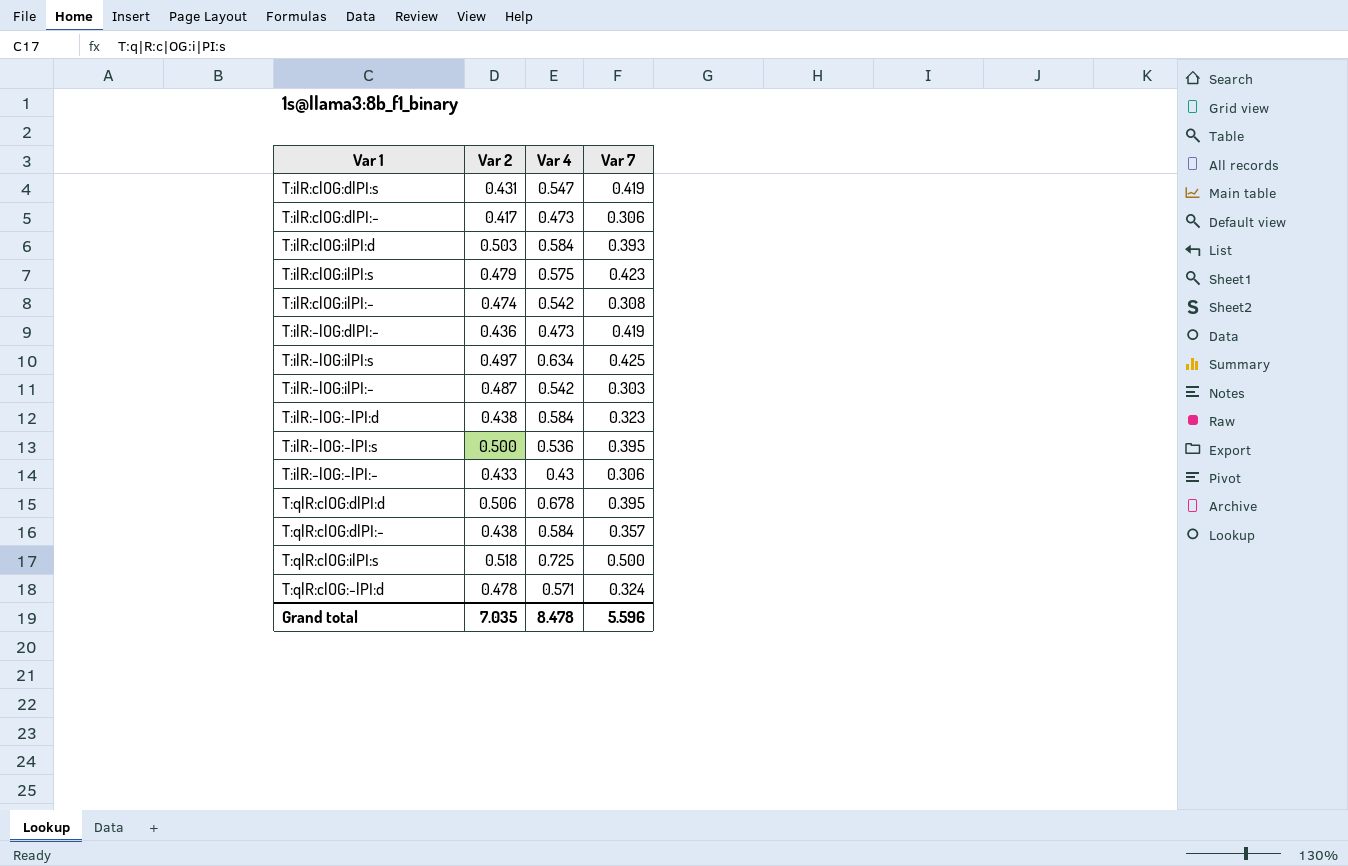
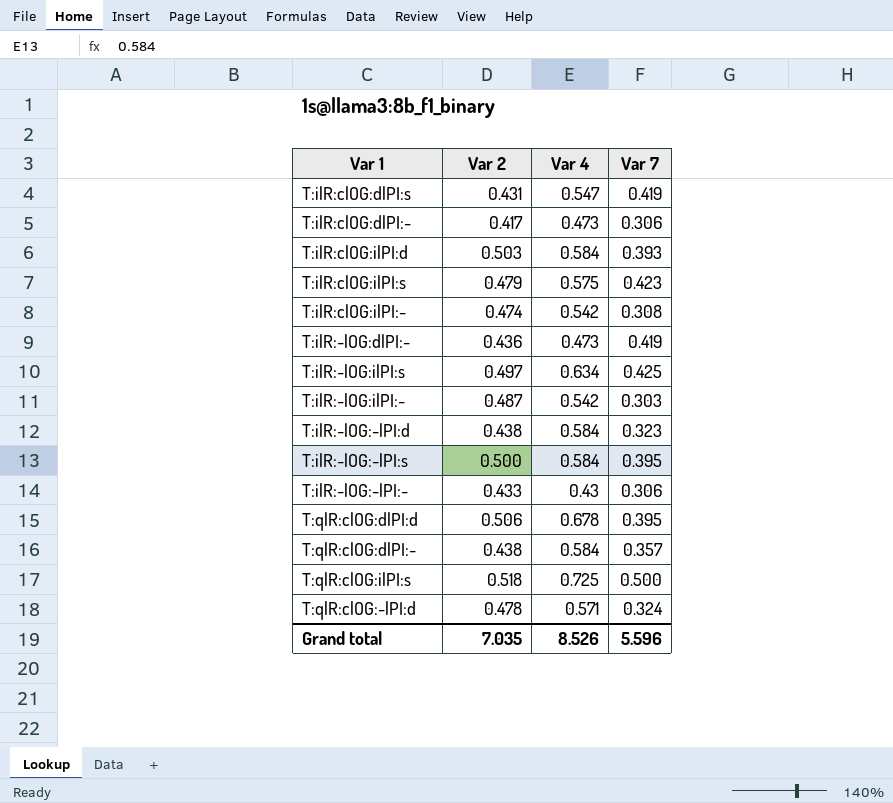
T:i|R:-|OG:-|PI:s | Var 4: 0.536 -> 0.584
Grand total | Var 4: 8.478 -> 8.526

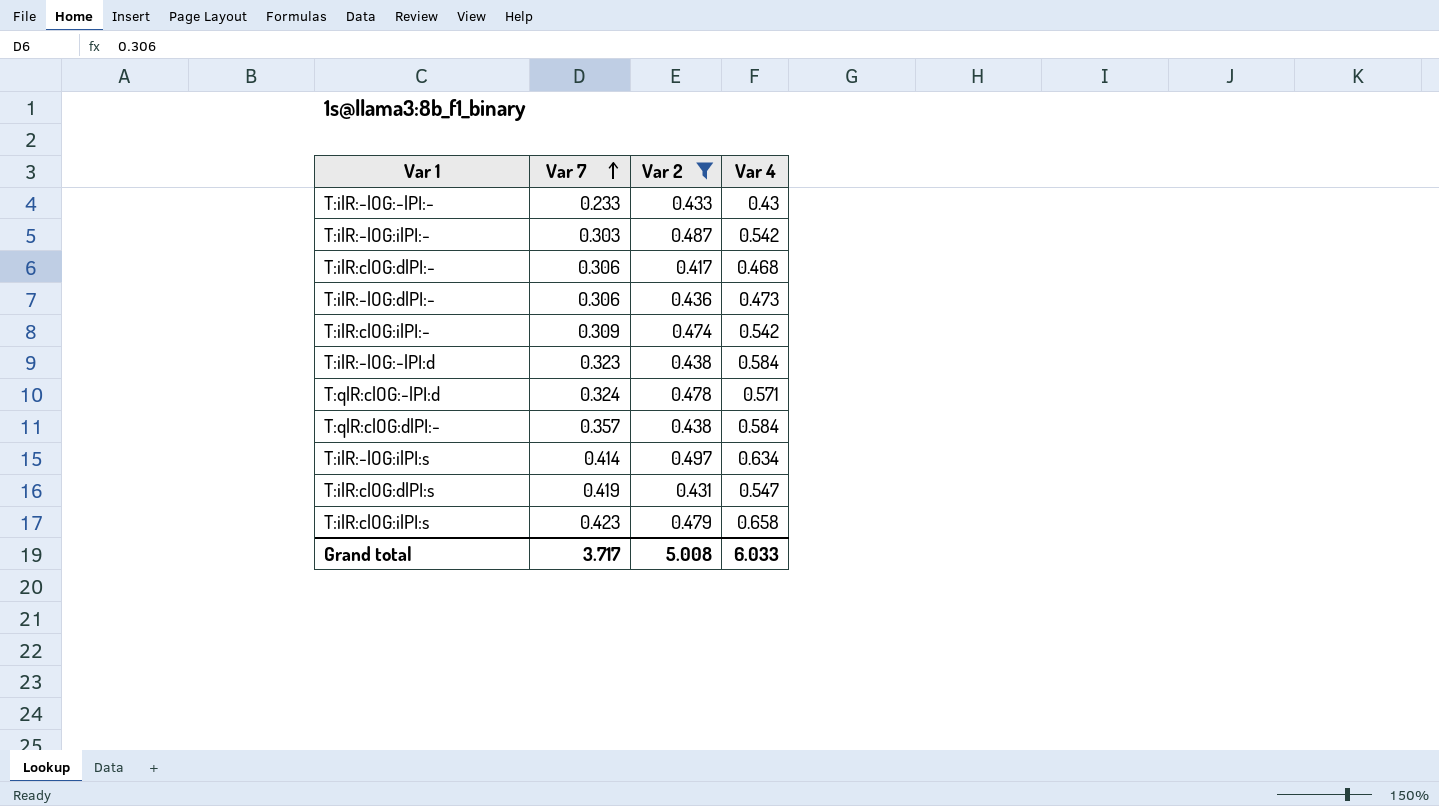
filter: none -> Var 2 <= 0.497
row order: none -> Var 7 ascending
column Var 7 | position: 4 -> 2
T:i|R:-|OG:-|PI:- | Var 7: 0.306 -> 0.233
T:i|R:c|OG:d|PI:- | Var 4: 0.473 -> 0.468
T:i|R:-|OG:d|PI:- | Var 7: 0.419 -> 0.306
T:i|R:c|OG:i|PI:- | Var 7: 0.308 -> 0.309
T:i|R:-|OG:i|PI:s | Var 7: 0.425 -> 0.414
T:i|R:c|OG:i|PI:s | Var 4: 0.575 -> 0.658
Grand total | Var 7: 5.596 -> 3.717
Grand total | Var 2: 7.035 -> 5.008
Grand total | Var 4: 8.526 -> 6.033

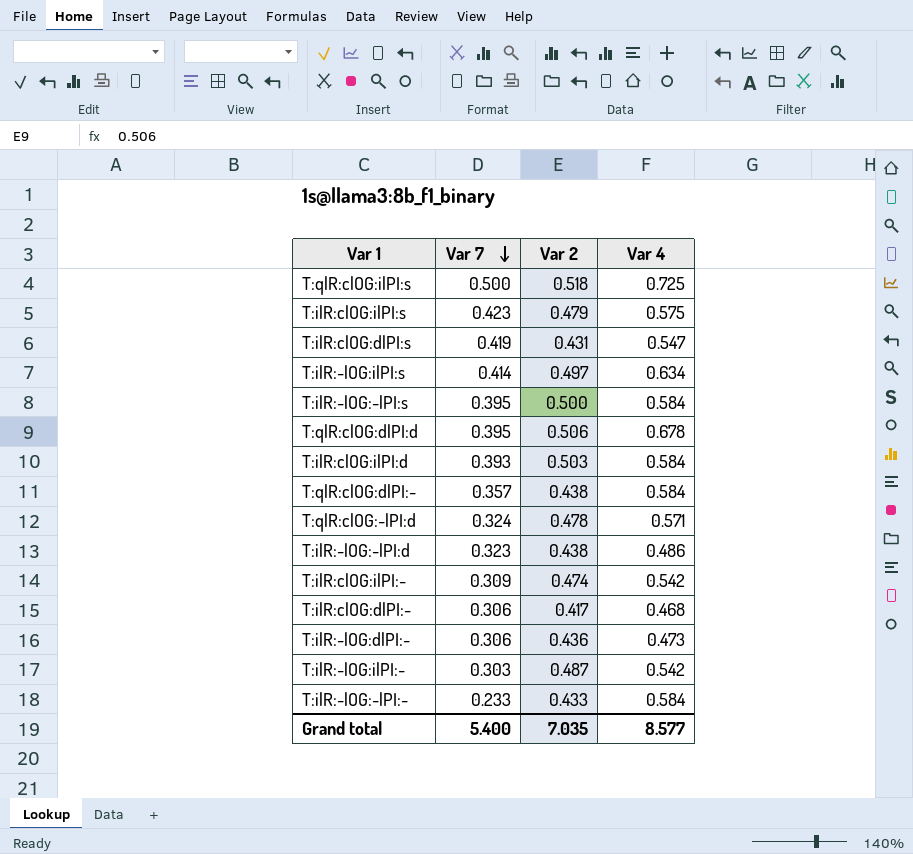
filter: Var 2 <= 0.497 -> none
row order: Var 7 ascending -> Var 7 descending
T:i|R:c|OG:i|PI:s | Var 4: 0.658 -> 0.575
T:i|R:-|OG:-|PI:d | Var 4: 0.584 -> 0.486
T:i|R:-|OG:-|PI:- | Var 4: 0.43 -> 0.584
Grand total | Var 7: 3.717 -> 5.400
Grand total | Var 2: 5.008 -> 7.035
Grand total | Var 4: 6.033 -> 8.577

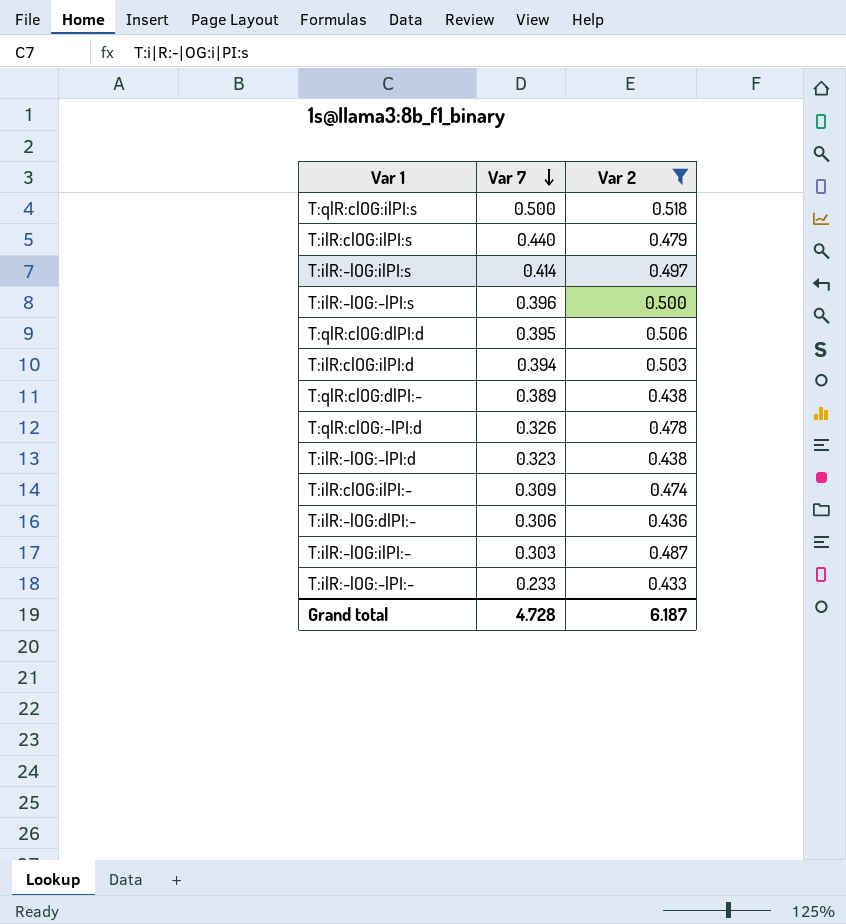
filter: none -> Var 2 >= 0.433
column Var 4 | position: 4 -> none
T:i|R:c|OG:i|PI:s | Var 7: 0.423 -> 0.440
T:i|R:-|OG:-|PI:s | Var 7: 0.395 -> 0.396
T:i|R:c|OG:i|PI:d | Var 7: 0.393 -> 0.394
T:q|R:c|OG:d|PI:- | Var 7: 0.357 -> 0.389
T:q|R:c|OG:-|PI:d | Var 7: 0.324 -> 0.326
Grand total | Var 7: 5.400 -> 4.728
Grand total | Var 2: 7.035 -> 6.187

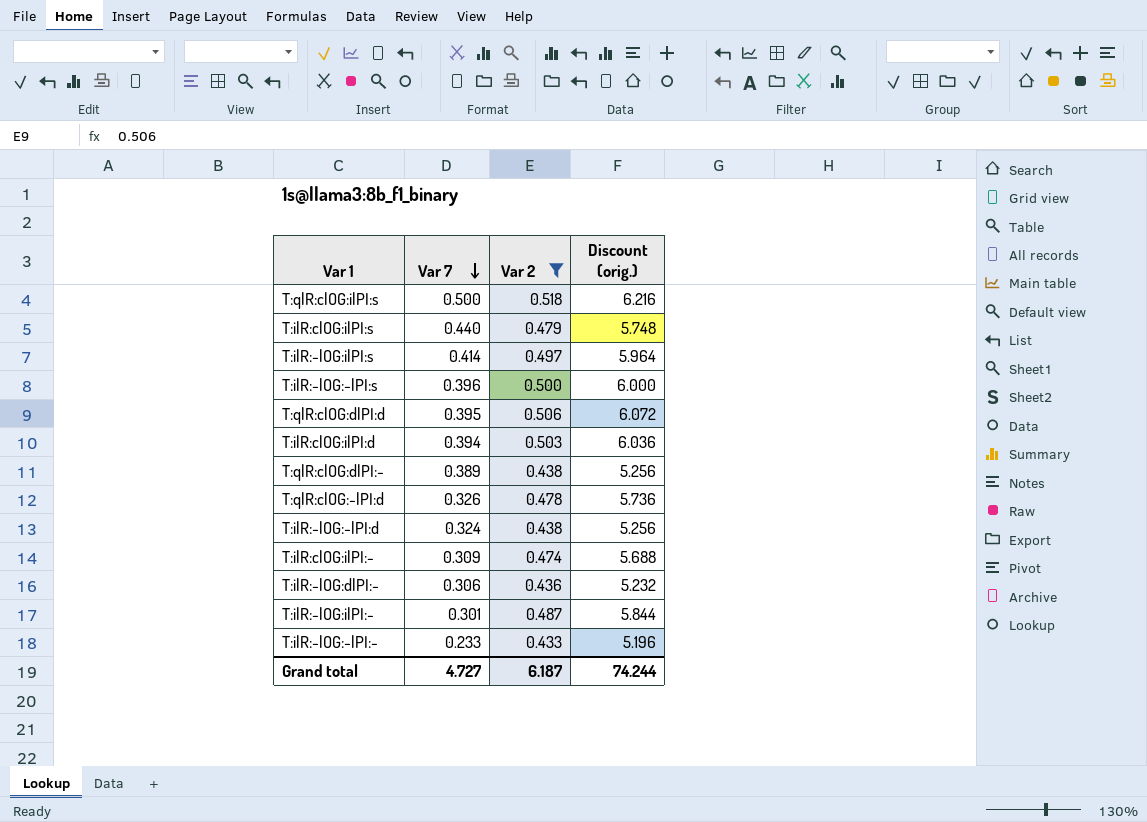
column Discount (orig.) | formula: none -> [Var 2] * 12
T:i|R:-|OG:-|PI:d | Var 7: 0.323 -> 0.324
T:i|R:-|OG:i|PI:- | Var 7: 0.303 -> 0.301
Grand total | Var 7: 4.728 -> 4.727

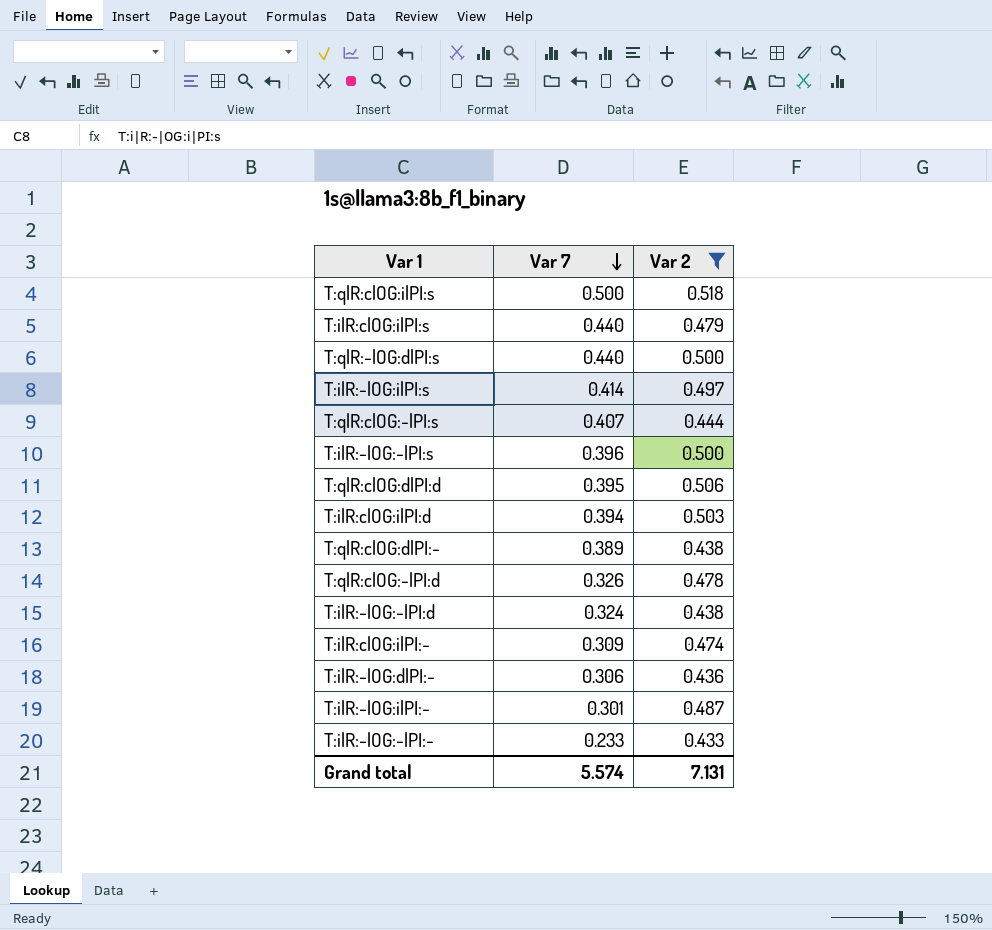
column Discount (orig.) | formula: [Var 2] * 12 -> none
row T:q|R:-|OG:d|PI:s: none -> 0.440 | 0.500
row T:q|R:c|OG:-|PI:s: none -> 0.407 | 0.444
Grand total | Var 7: 4.727 -> 5.574
Grand total | Var 2: 6.187 -> 7.131

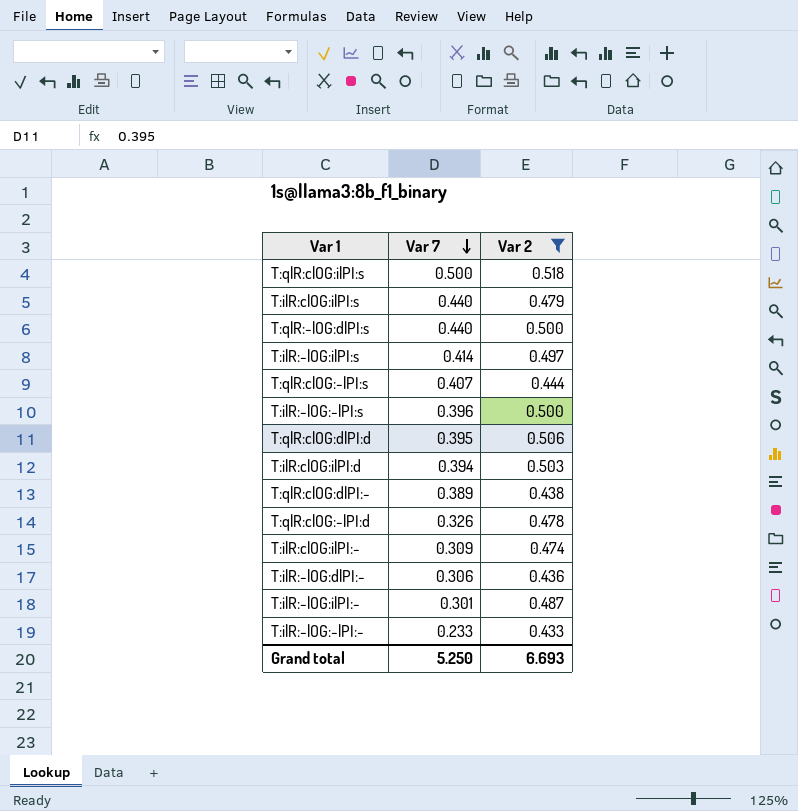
row T:i|R:-|OG:-|PI:d: 0.324 | 0.438 -> none
Grand total | Var 7: 5.574 -> 5.250
Grand total | Var 2: 7.131 -> 6.693

